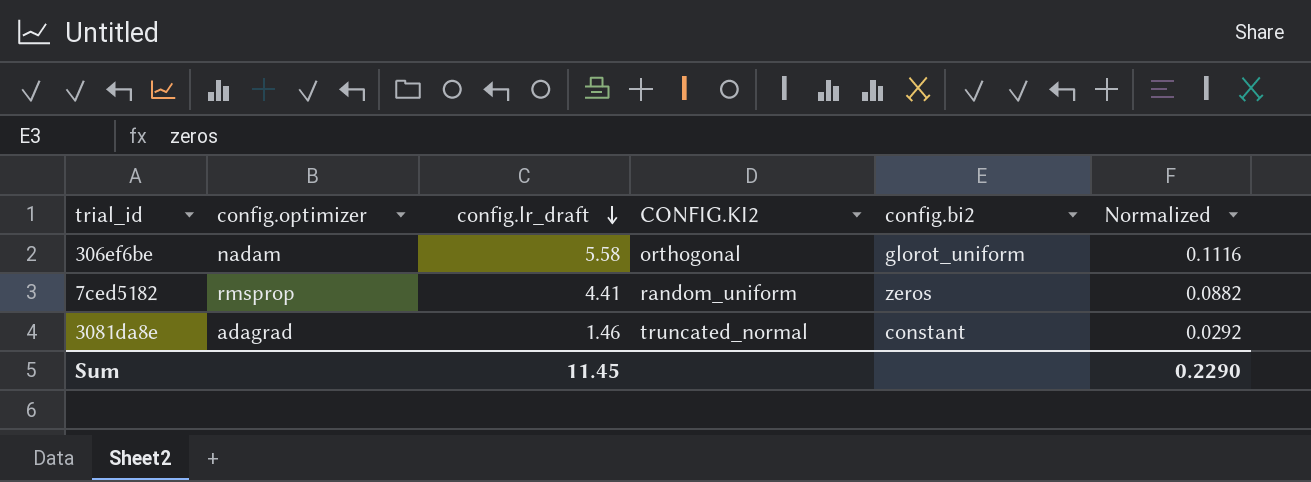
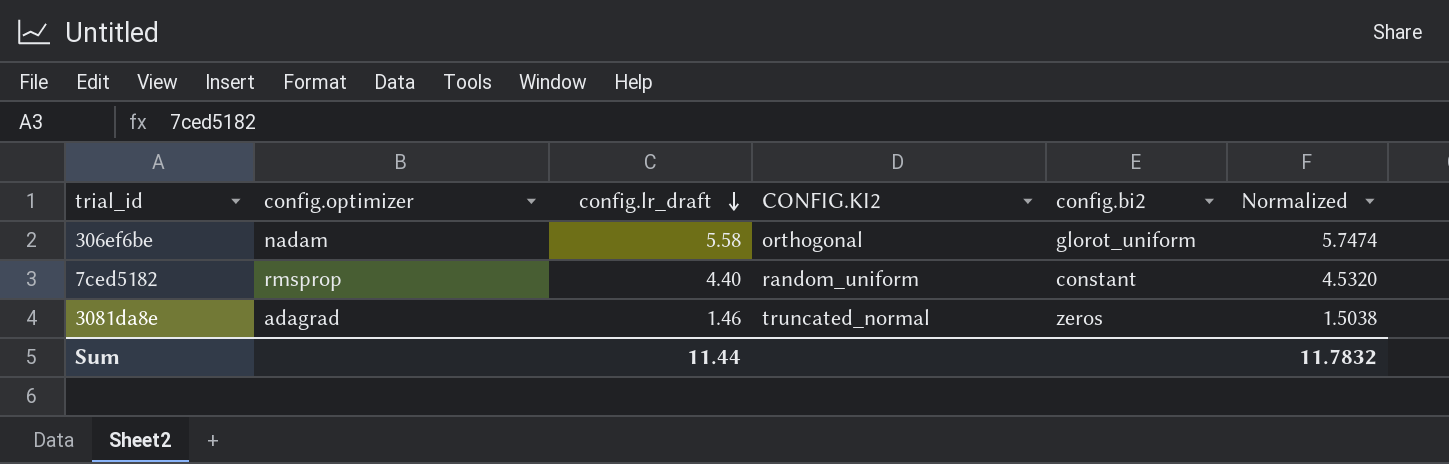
column Normalized | formula: [config.lr_draft] * 0.02 -> [config.lr_draft] * 1.03
7ced5182 | config.lr_draft: 4.41 -> 4.40
7ced5182 | config.bi2: zeros -> constant
3081da8e | config.bi2: constant -> zeros
Sum | config.lr_draft: 11.45 -> 11.44
Sum | Normalized: 0.2290 -> 11.7832

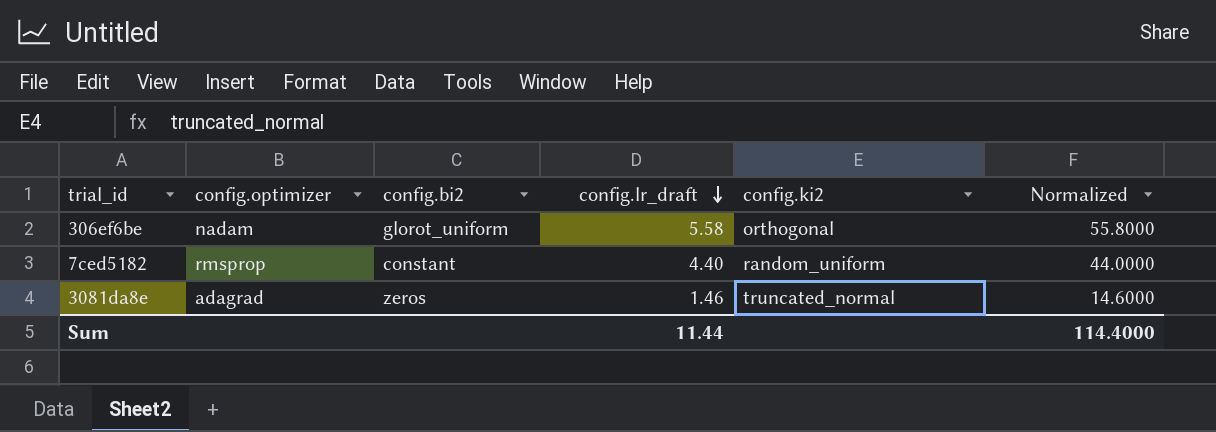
column config.bi2 | position: 5 -> 3
column name: CONFIG.KI2 -> config.ki2
column Normalized | formula: [config.lr_draft] * 1.03 -> [config.lr_draft] * 10
Sum | Normalized: 11.7832 -> 114.4000

